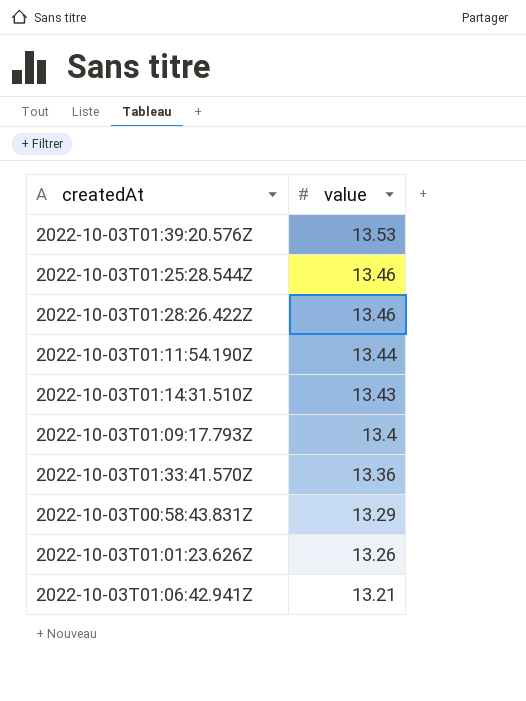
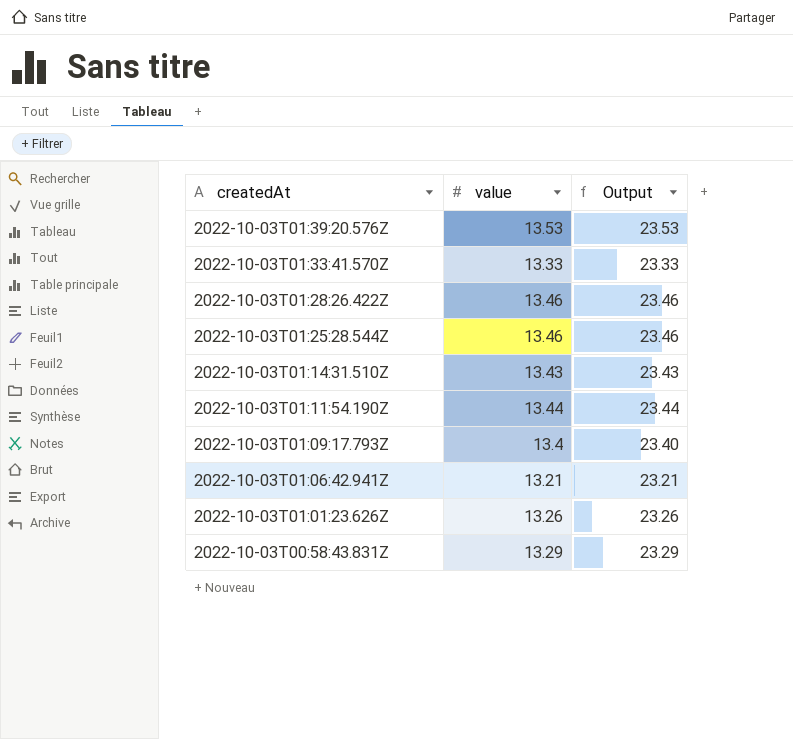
row order: value descending -> createdAt descending
column Output | formula: none -> [value] + 10
2022-10-03T01:33:41.570Z | value: 13.36 -> 13.33

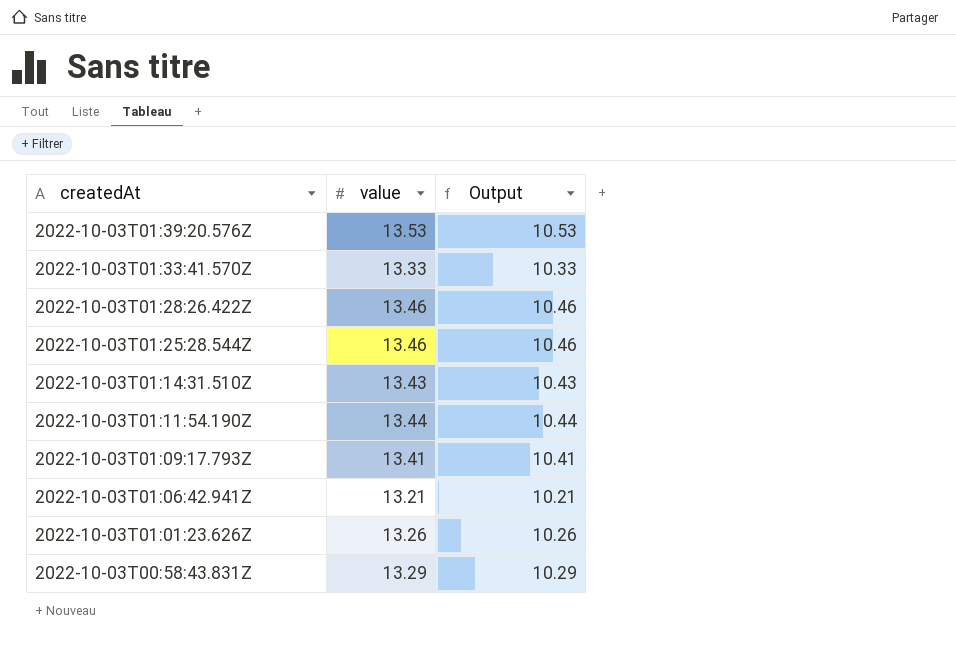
column Output | formula: [value] + 10 -> [value] - 3
2022-10-03T01:09:17.793Z | value: 13.4 -> 13.41

